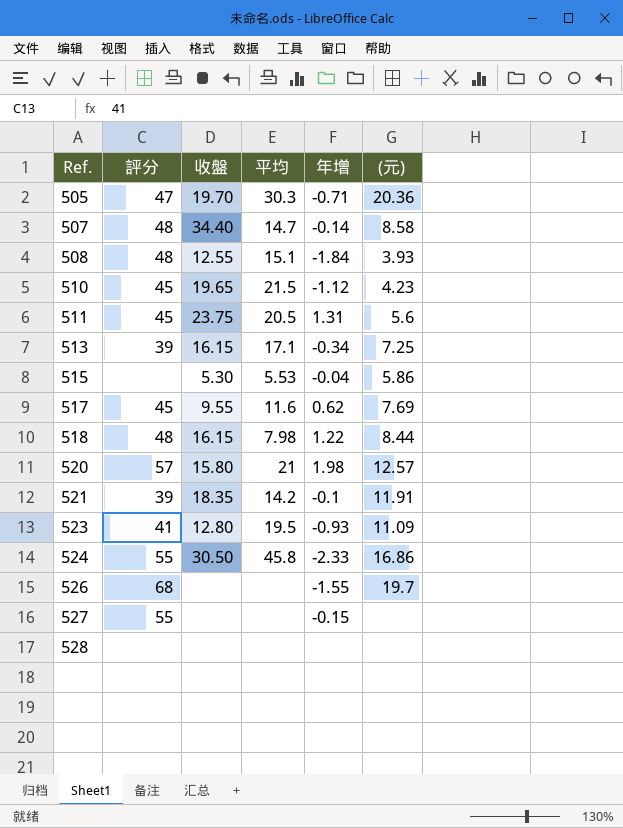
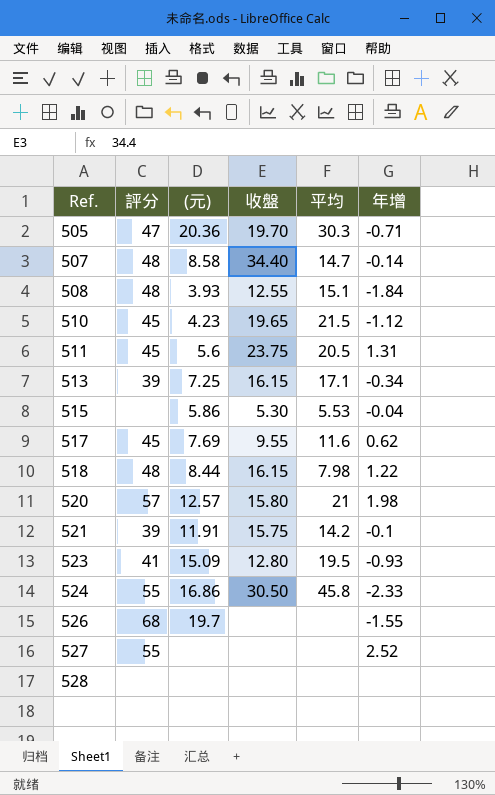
column (元) | position: 6 -> 3
521 | 收盤: 18.35 -> 15.75
523 | (元): 11.09 -> 15.09
527 | 年增: -0.15 -> 2.52

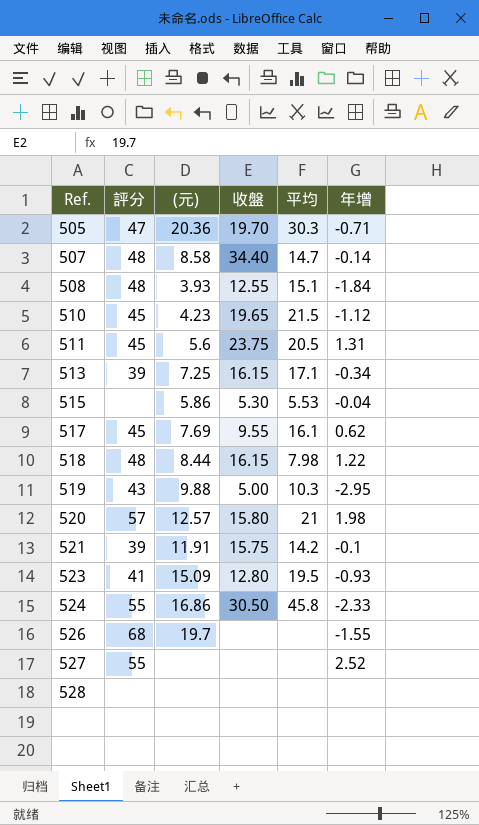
517 | 平均: 11.6 -> 16.1
row 519: none -> 43 | 9.88 | 5.00 | 10.3 | -2.95

